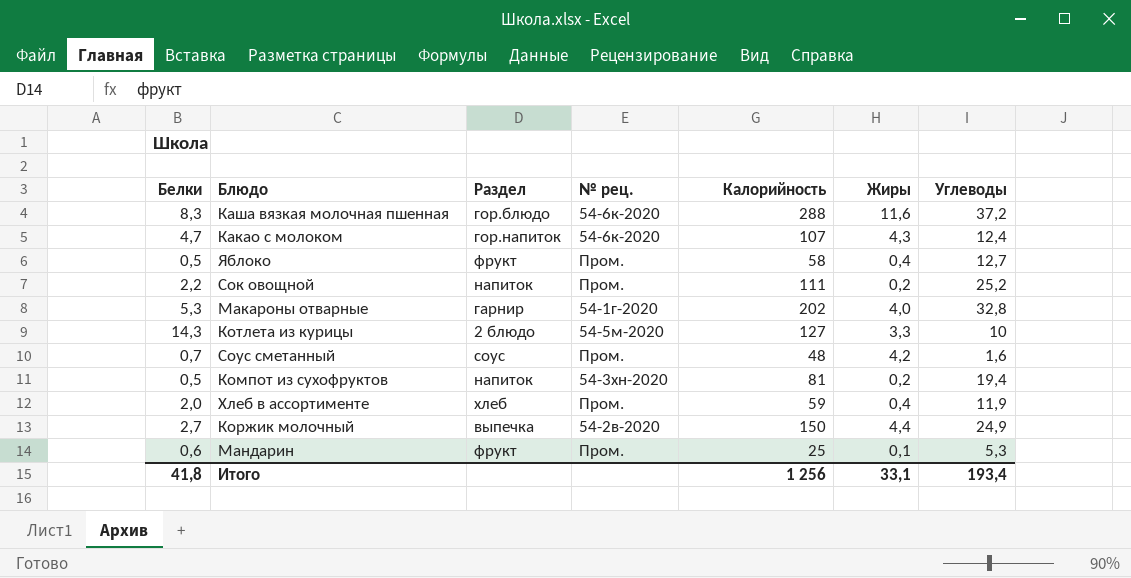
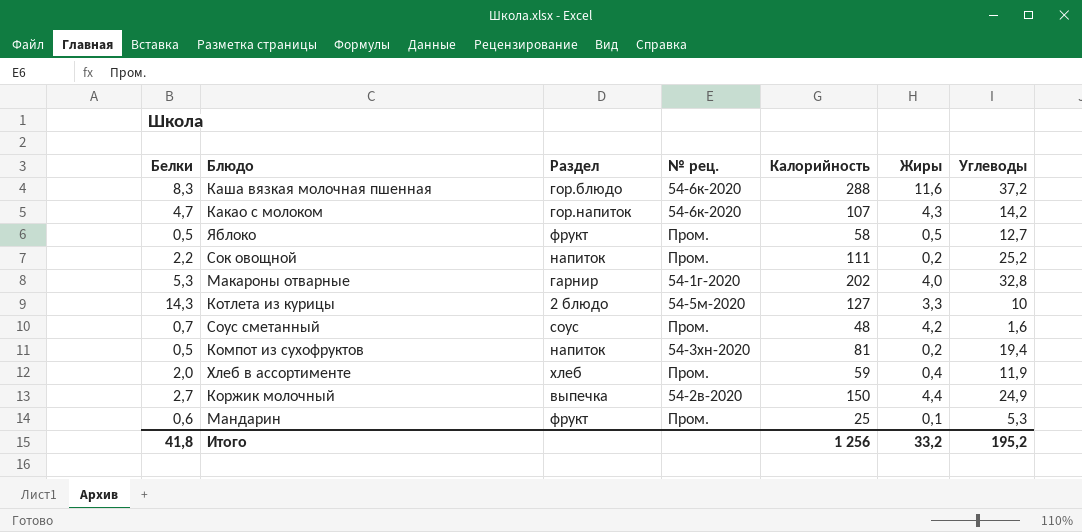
Какао с молоком | Углеводы: 12,4 -> 14,2
Яблоко | Жиры: 0,4 -> 0,5
Итого | Жиры: 33,1 -> 33,2
Итого | Углеводы: 193,4 -> 195,2

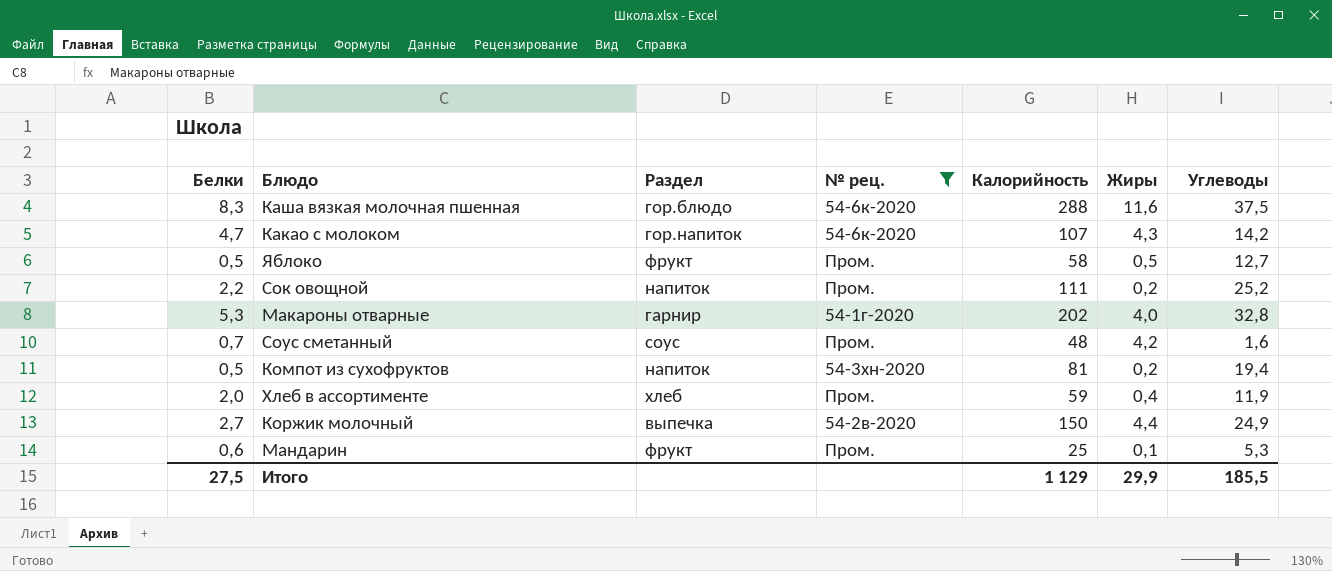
filter: none -> № рец. != 54-5м-2020
Каша вязкая молочная пшенная | Углеводы: 37,2 -> 37,5
Итого | Белки: 41,8 -> 27,5
Итого | Калорийность: 1 256 -> 1 129
Итого | Жиры: 33,2 -> 29,9
Итого | Углеводы: 195,2 -> 185,5

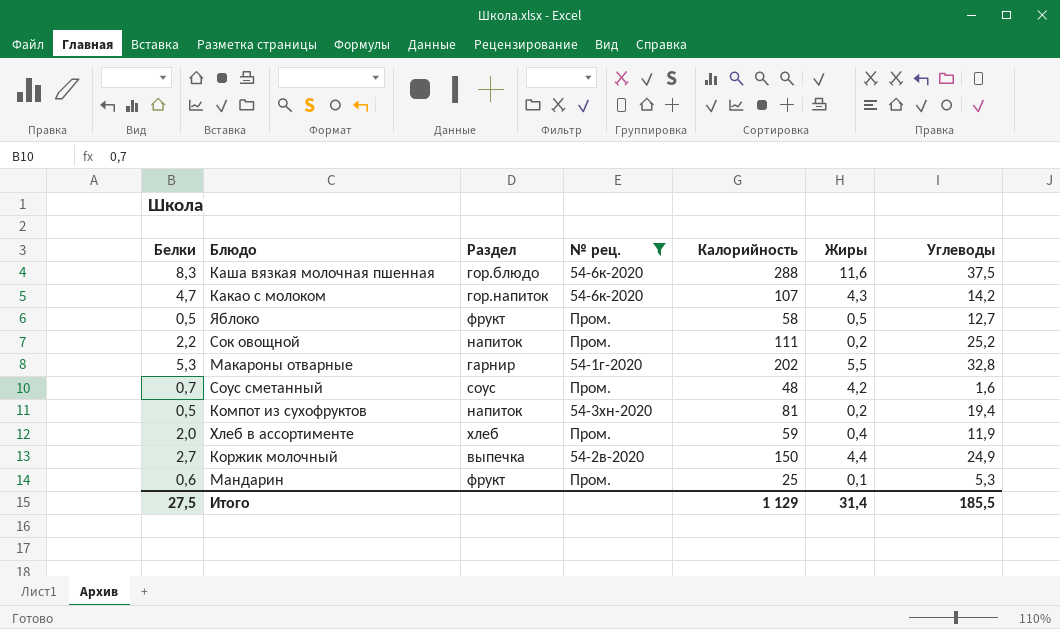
Макароны отварные | Жиры: 4,0 -> 5,5
Итого | Жиры: 29,9 -> 31,4

